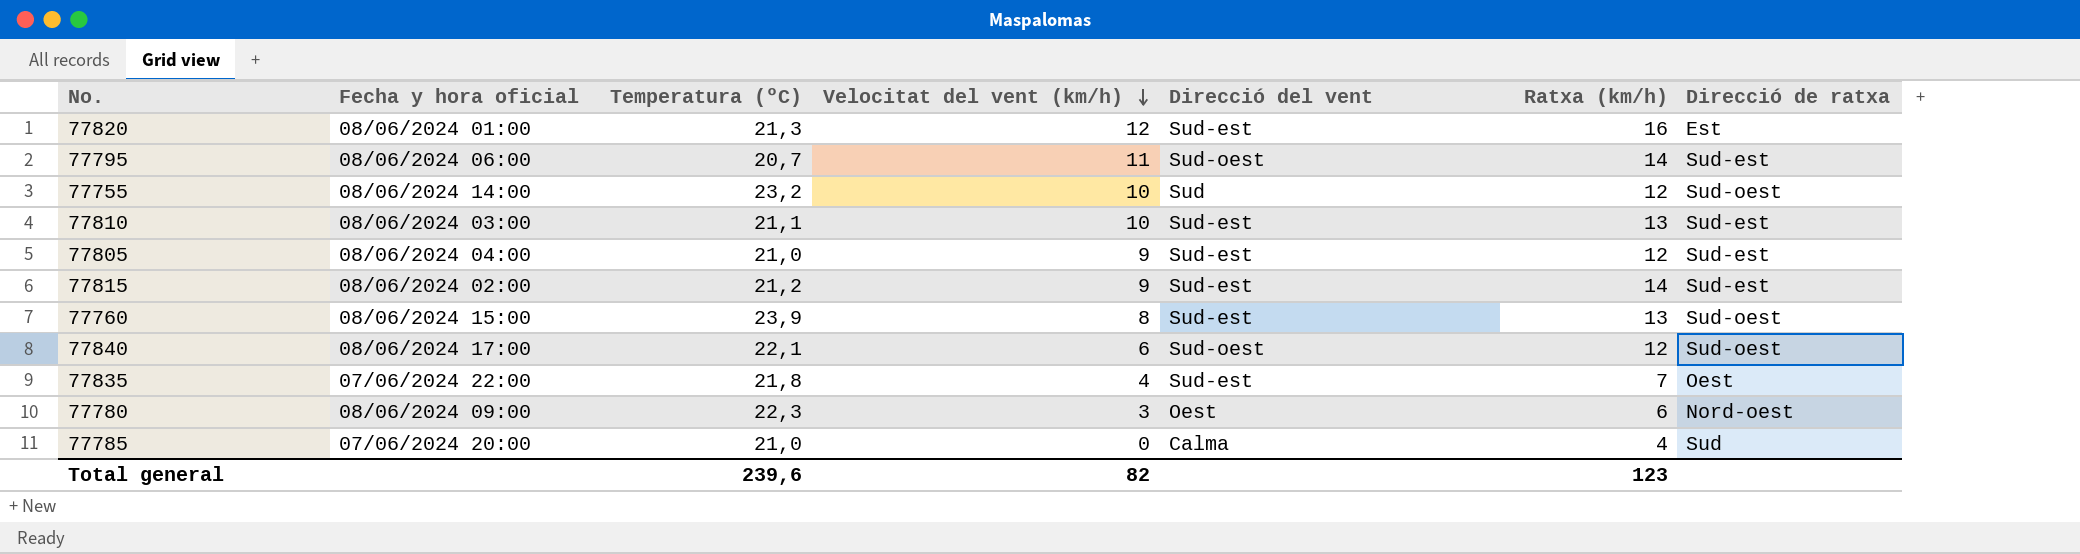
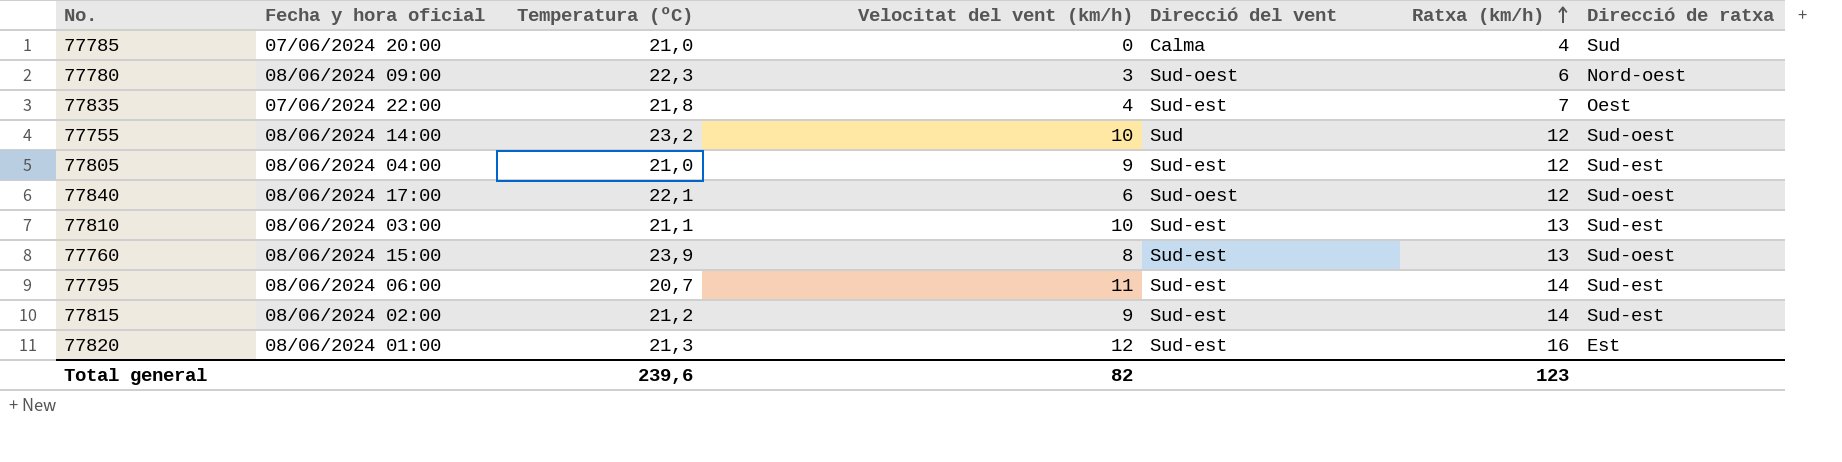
row order: Velocitat del vent (km/h) descending -> Ratxa (km/h) ascending
77780 | Direcció del vent: Oest -> Sud-oest
77795 | Direcció del vent: Sud-oest -> Sud-est

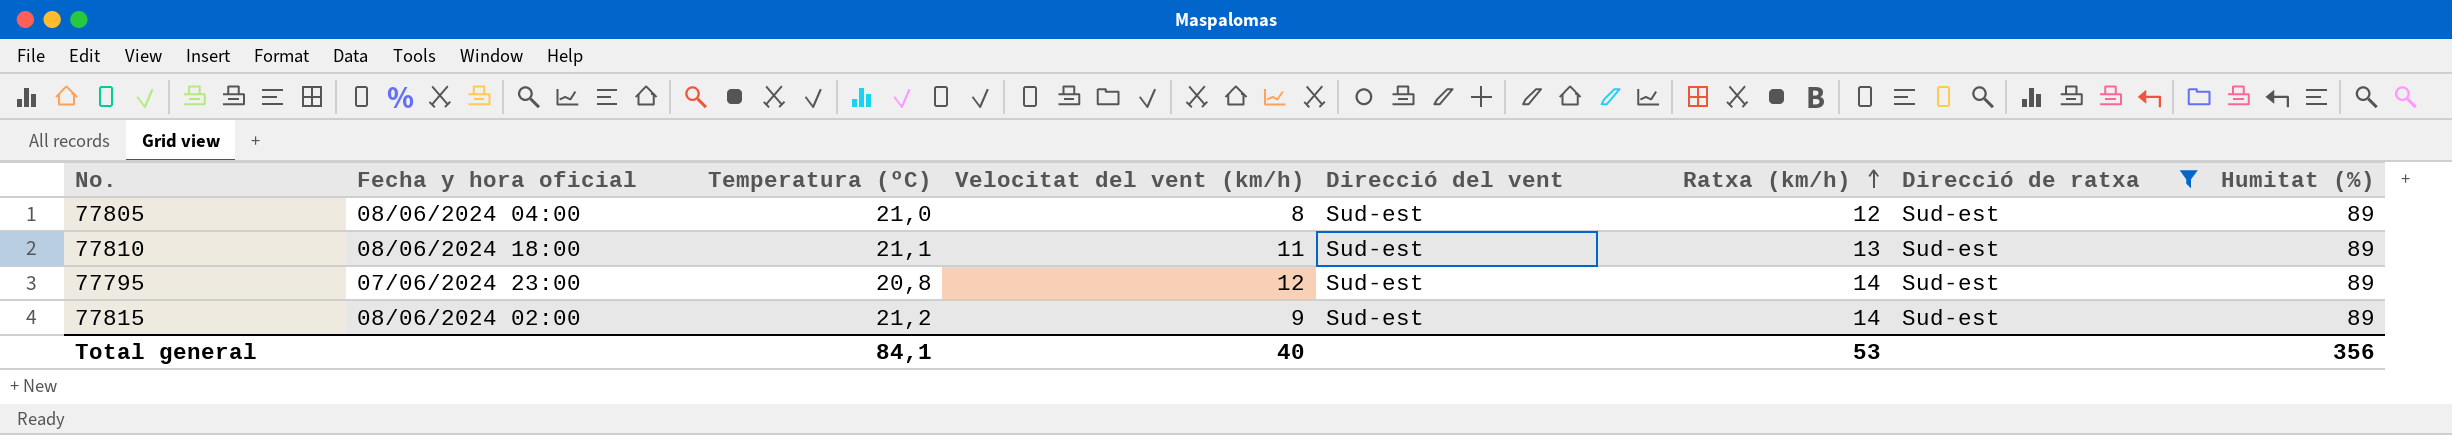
filter: none -> Direcció de ratxa = Sud-est
column Humitat (%) | position: none -> 8
77805 | Velocitat del vent (km/h): 9 -> 8
77810 | Fecha y hora oficial: 08/06/2024 03:00 -> 08/06/2024 18:00
77810 | Velocitat del vent (km/h): 10 -> 11
77795 | Fecha y hora oficial: 08/06/2024 06:00 -> 07/06/2024 23:00
77795 | Temperatura (ºC): 20,7 -> 20,8
77795 | Velocitat del vent (km/h): 11 -> 12
Total general | Temperatura (ºC): 239,6 -> 84,1
Total general | Velocitat del vent (km/h): 82 -> 40
Total general | Ratxa (km/h): 123 -> 53

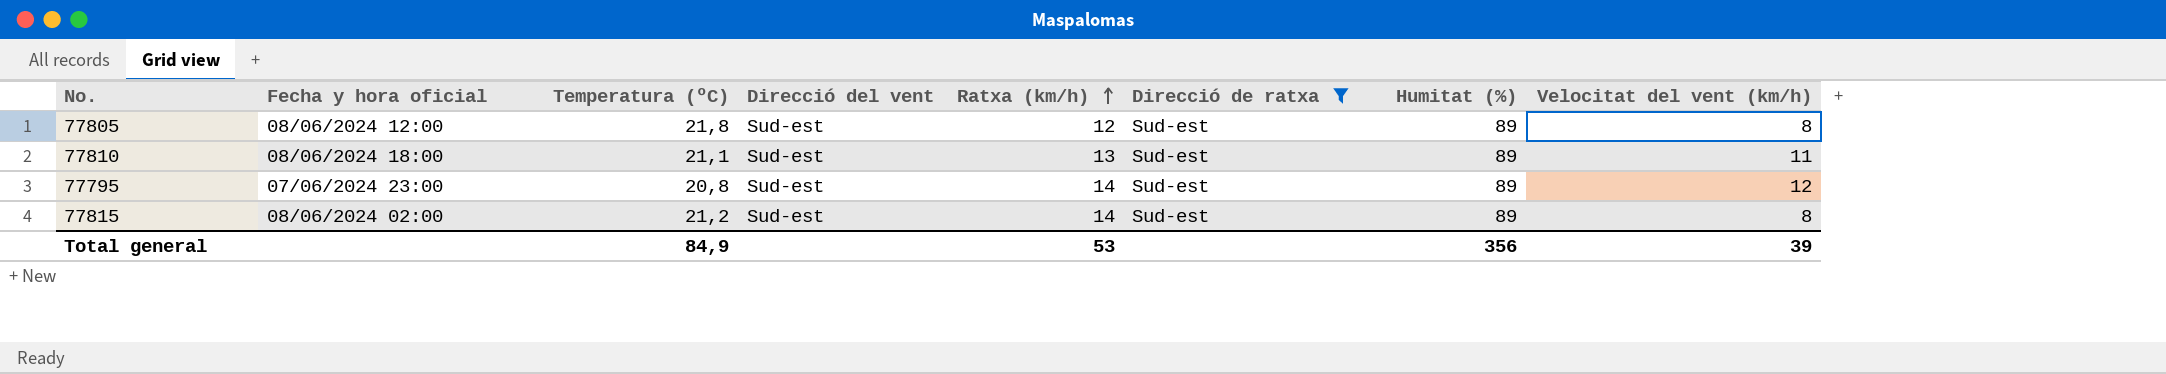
column Velocitat del vent (km/h) | position: 4 -> 8
77805 | Fecha y hora oficial: 08/06/2024 04:00 -> 08/06/2024 12:00
77805 | Temperatura (ºC): 21,0 -> 21,8
77815 | Velocitat del vent (km/h): 9 -> 8
Total general | Temperatura (ºC): 84,1 -> 84,9
Total general | Velocitat del vent (km/h): 40 -> 39

